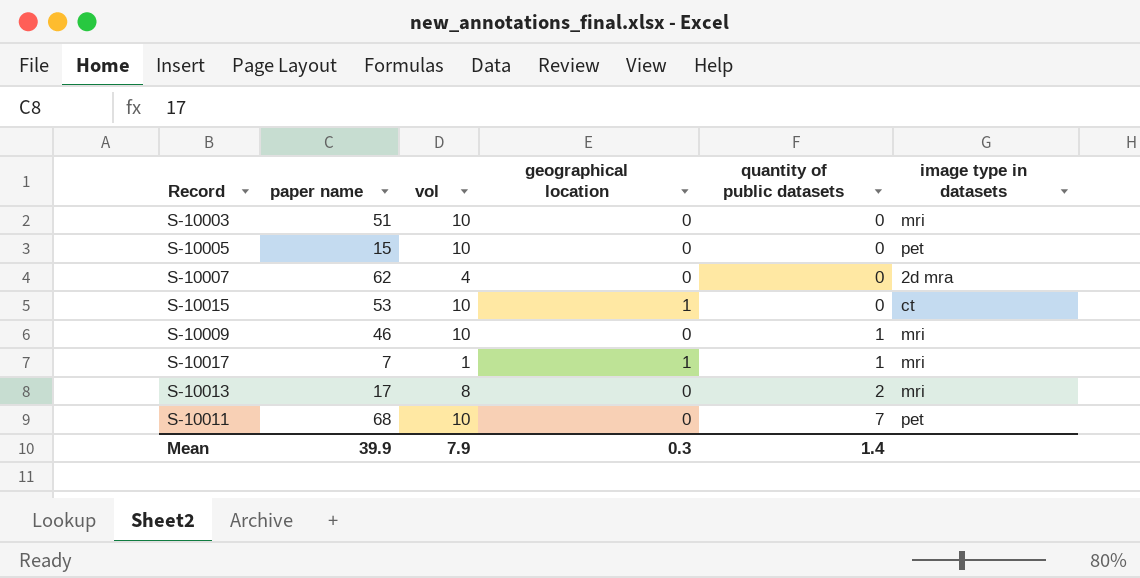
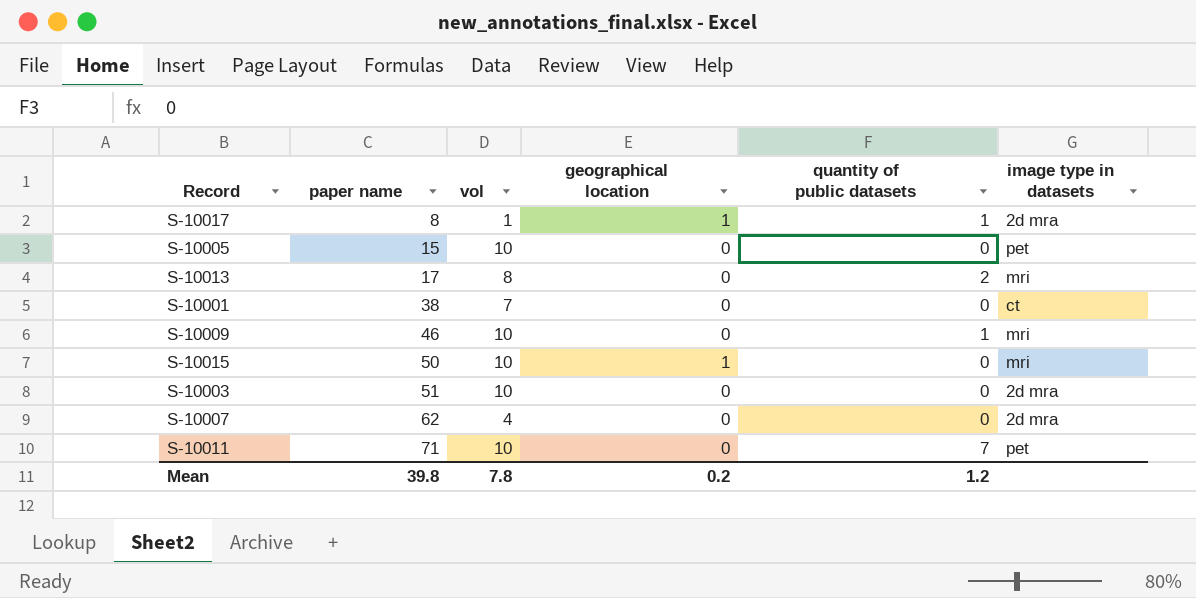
row order: quantity of public datasets ascending -> paper name ascending
S-10017 | paper name: 7 -> 8
S-10017 | image type in datasets: mri -> 2d mra
row S-10001: none -> 38 | 7 | 0 | 0 | ct
S-10015 | paper name: 53 -> 50
S-10015 | image type in datasets: ct -> mri
S-10003 | image type in datasets: mri -> 2d mra
S-10011 | paper name: 68 -> 71
Mean | paper name: 39.9 -> 39.8
Mean | vol: 7.9 -> 7.8
Mean | geographical location: 0.3 -> 0.2
Mean | quantity of public datasets: 1.4 -> 1.2

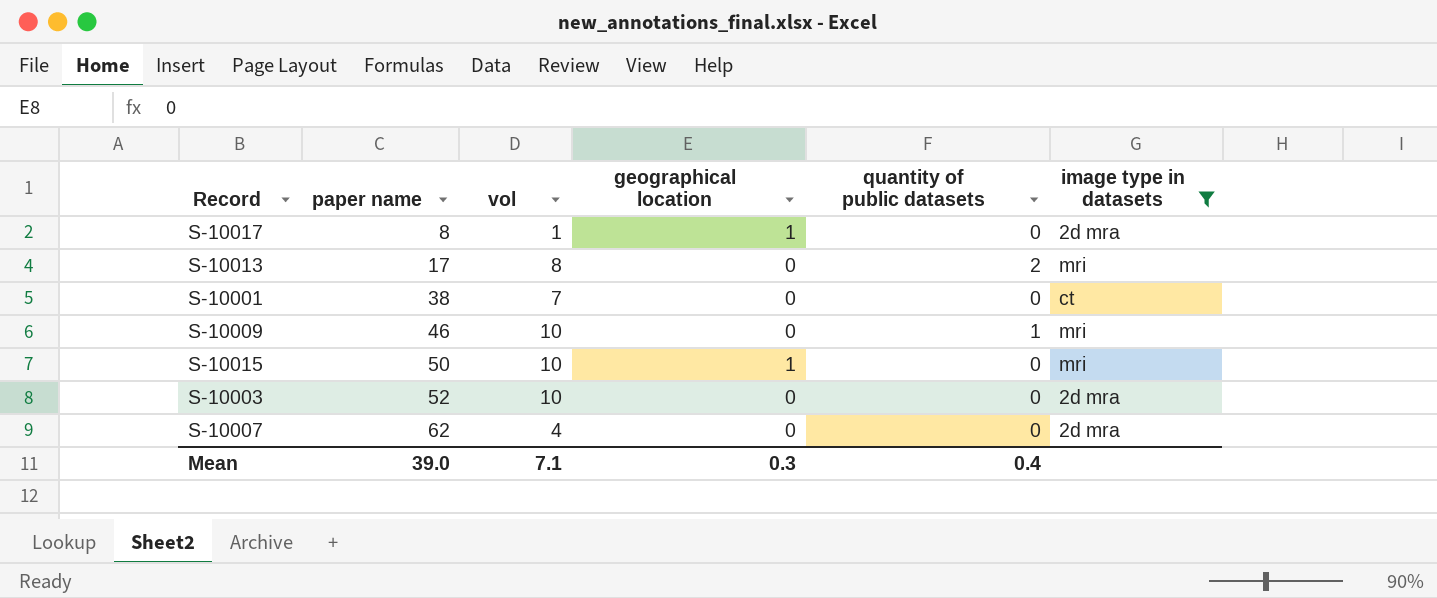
filter: none -> image type in datasets != pet
S-10017 | quantity of public datasets: 1 -> 0
S-10003 | paper name: 51 -> 52
Mean | paper name: 39.8 -> 39.0
Mean | vol: 7.8 -> 7.1
Mean | geographical location: 0.2 -> 0.3
Mean | quantity of public datasets: 1.2 -> 0.4

